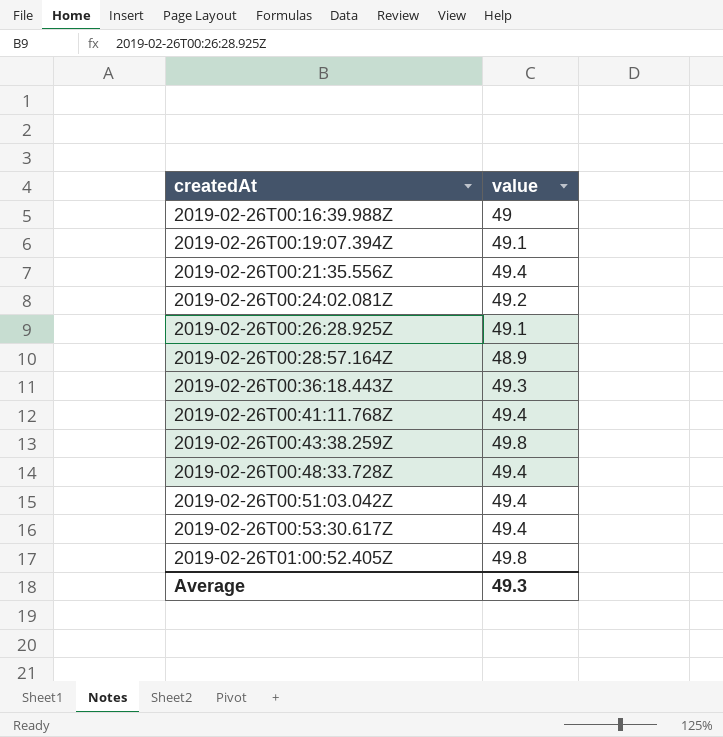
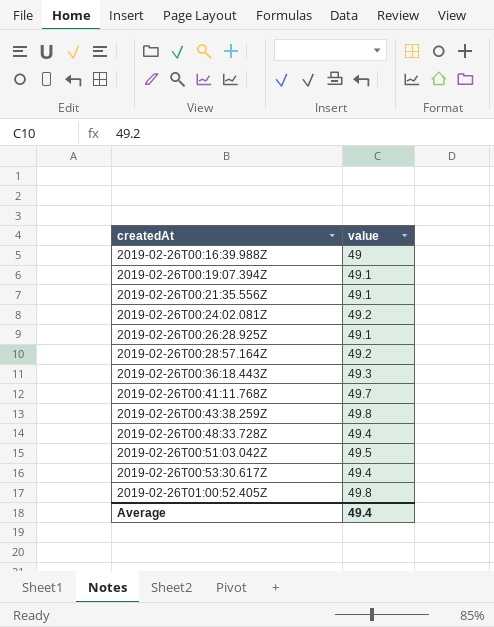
2019-02-26T00:21:35.556Z | value: 49.4 -> 49.1
2019-02-26T00:28:57.164Z | value: 48.9 -> 49.2
2019-02-26T00:41:11.768Z | value: 49.4 -> 49.7
2019-02-26T00:51:03.042Z | value: 49.4 -> 49.5
Average | value: 49.3 -> 49.4

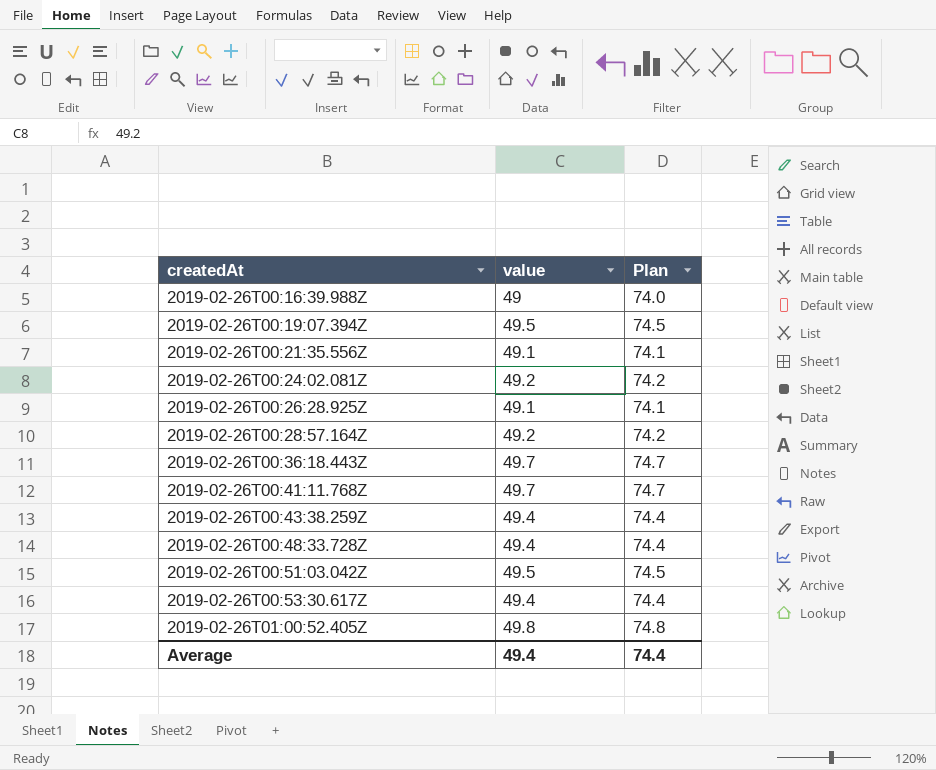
column Plan | formula: none -> [value] + 25
2019-02-26T00:19:07.394Z | value: 49.1 -> 49.5
2019-02-26T00:36:18.443Z | value: 49.3 -> 49.7
2019-02-26T00:43:38.259Z | value: 49.8 -> 49.4

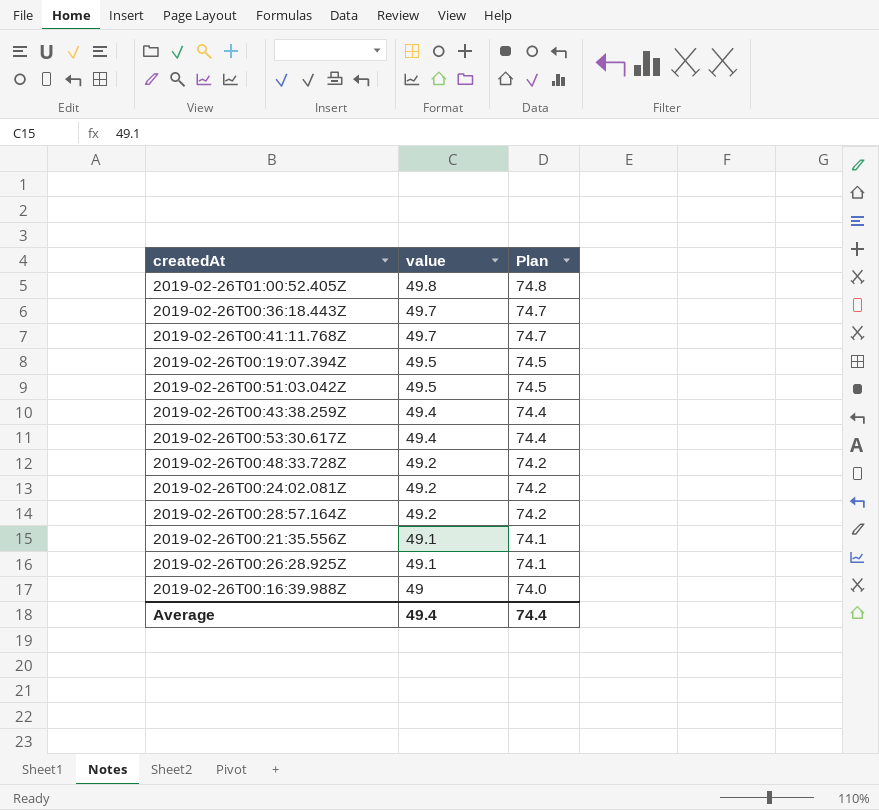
row order: createdAt ascending -> value descending
2019-02-26T00:48:33.728Z | value: 49.4 -> 49.2
2019-02-26T00:48:33.728Z | Plan: 74.4 -> 74.2

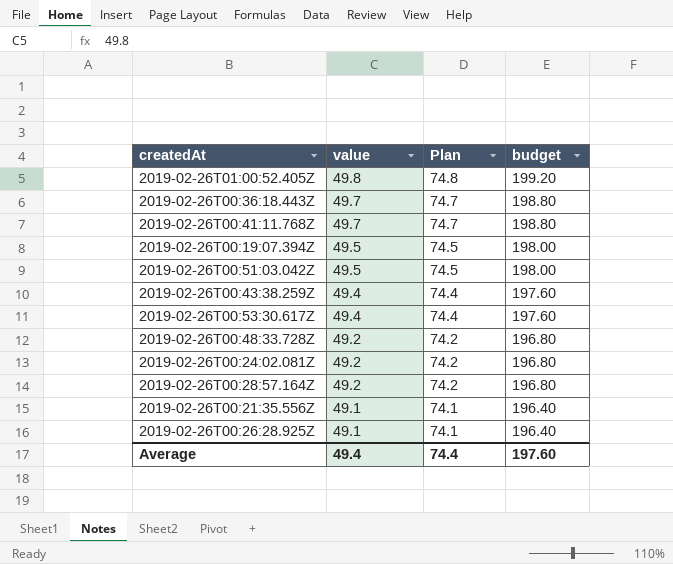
column budget | formula: none -> [value] * 4
row 2019-02-26T00:16:39.988Z: 49 | 74.0 -> none

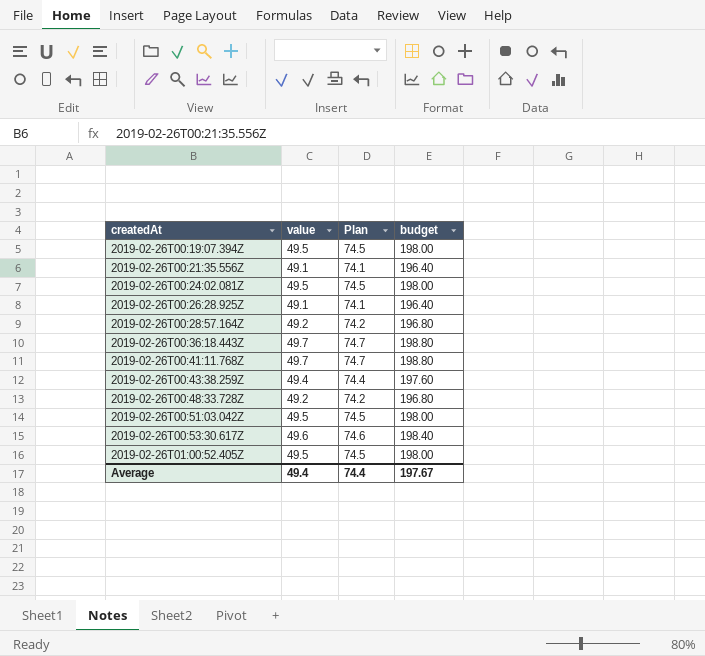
row order: value descending -> createdAt ascending
2019-02-26T00:24:02.081Z | value: 49.2 -> 49.5
2019-02-26T00:24:02.081Z | Plan: 74.2 -> 74.5
2019-02-26T00:24:02.081Z | budget: 196.80 -> 198.00
2019-02-26T00:53:30.617Z | value: 49.4 -> 49.6
2019-02-26T00:53:30.617Z | Plan: 74.4 -> 74.6
2019-02-26T00:53:30.617Z | budget: 197.60 -> 198.40
2019-02-26T01:00:52.405Z | value: 49.8 -> 49.5
2019-02-26T01:00:52.405Z | Plan: 74.8 -> 74.5
2019-02-26T01:00:52.405Z | budget: 199.20 -> 198.00
Average | budget: 197.60 -> 197.67

